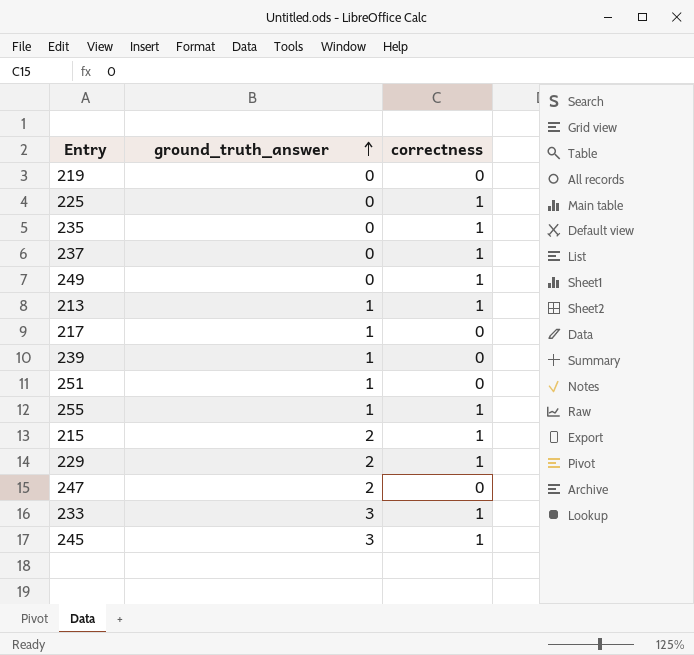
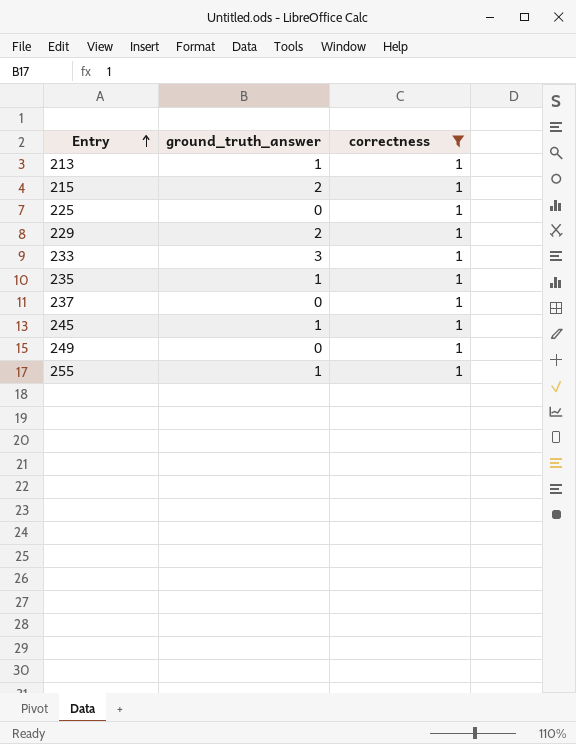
filter: none -> correctness = 1
row order: ground_truth_answer ascending -> Entry ascending
235 | ground_truth_answer: 0 -> 1
245 | ground_truth_answer: 3 -> 1

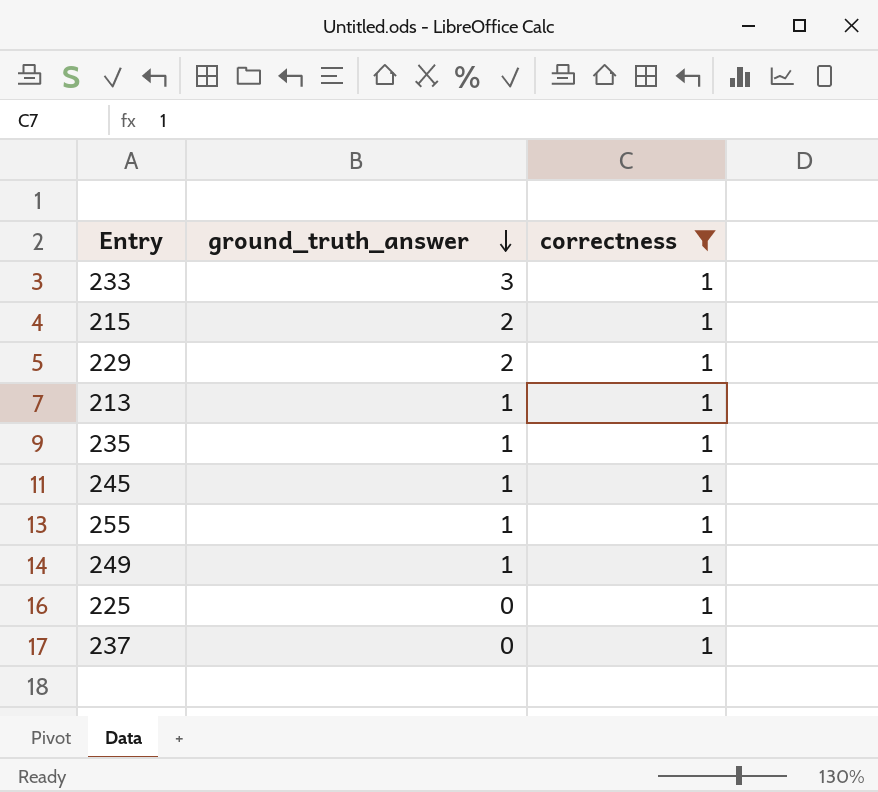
row order: Entry ascending -> ground_truth_answer descending
249 | ground_truth_answer: 0 -> 1

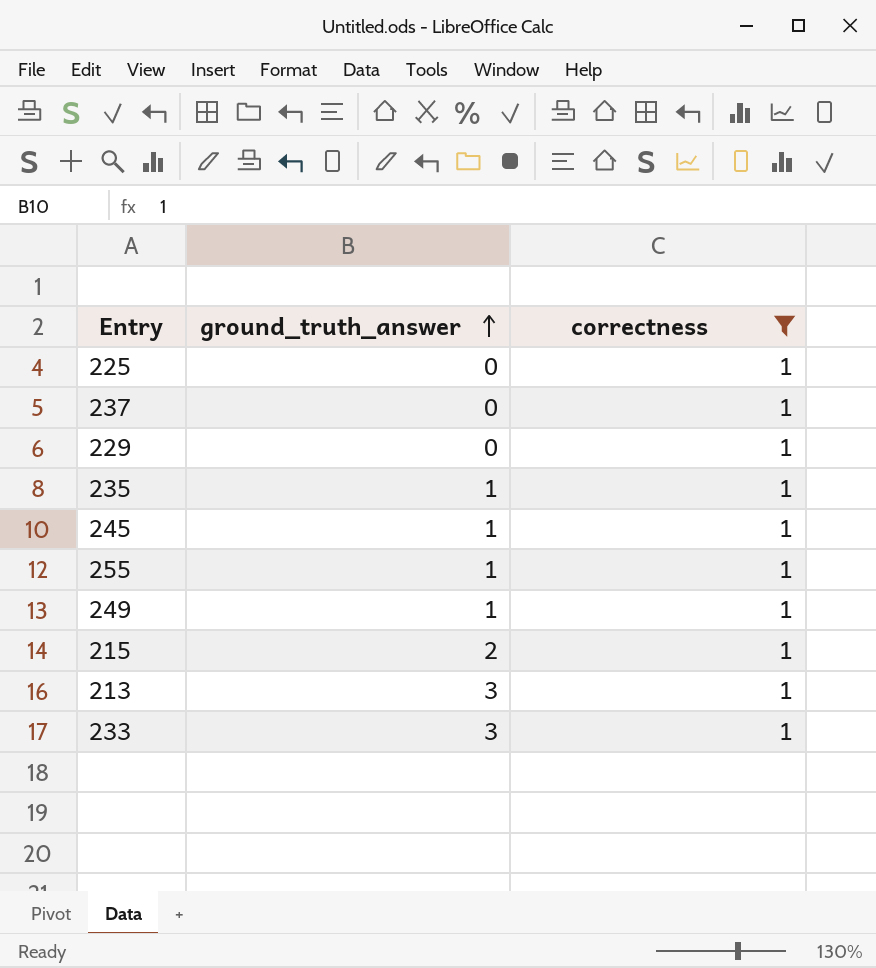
row order: ground_truth_answer descending -> ground_truth_answer ascending
229 | ground_truth_answer: 2 -> 0
213 | ground_truth_answer: 1 -> 3

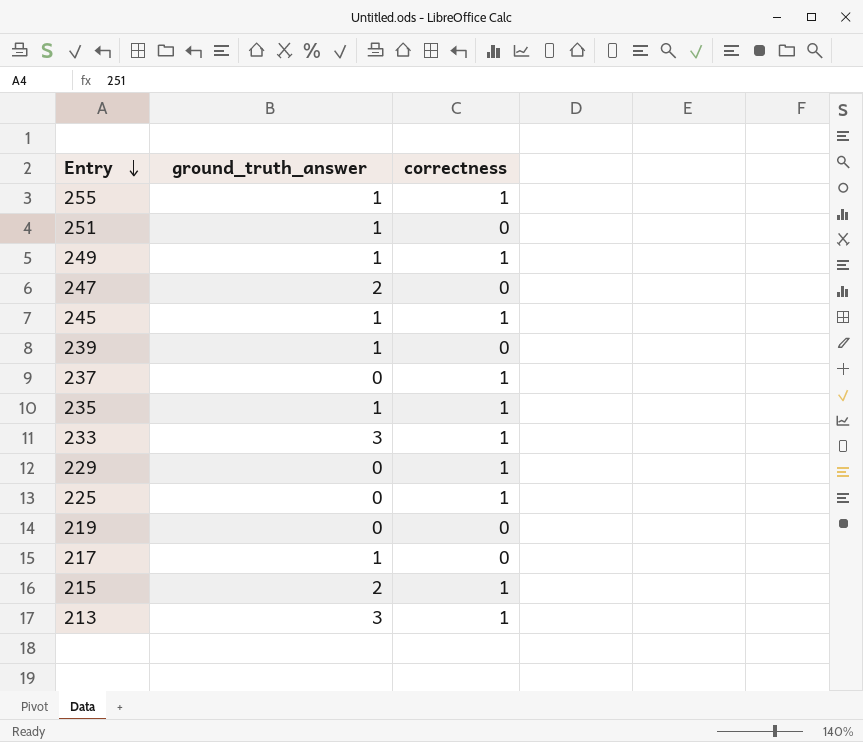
filter: correctness = 1 -> none
row order: ground_truth_answer ascending -> Entry descending

